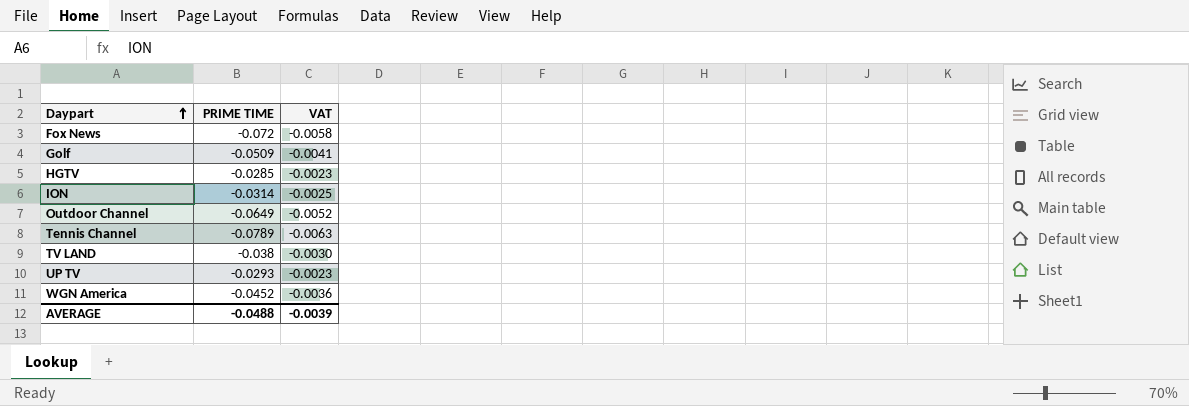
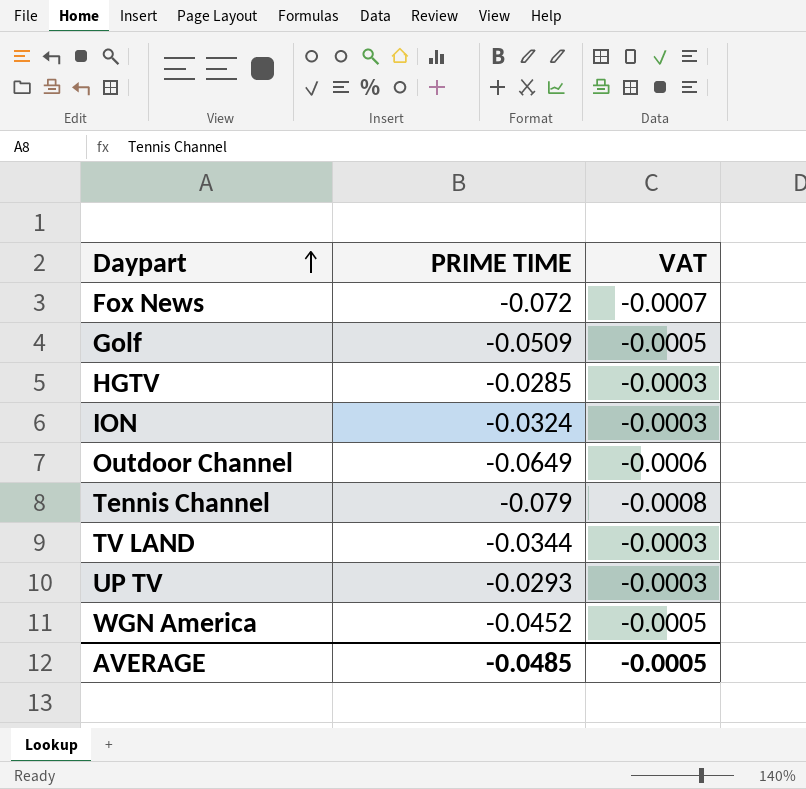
column VAT | formula: [PRIME TIME] * 0.08 -> [PRIME TIME] * 0.01
ION | PRIME TIME: -0.0314 -> -0.0324
Tennis Channel | PRIME TIME: -0.0789 -> -0.079
TV LAND | PRIME TIME: -0.038 -> -0.0344
AVERAGE | PRIME TIME: -0.0488 -> -0.0485
AVERAGE | VAT: -0.0039 -> -0.0005

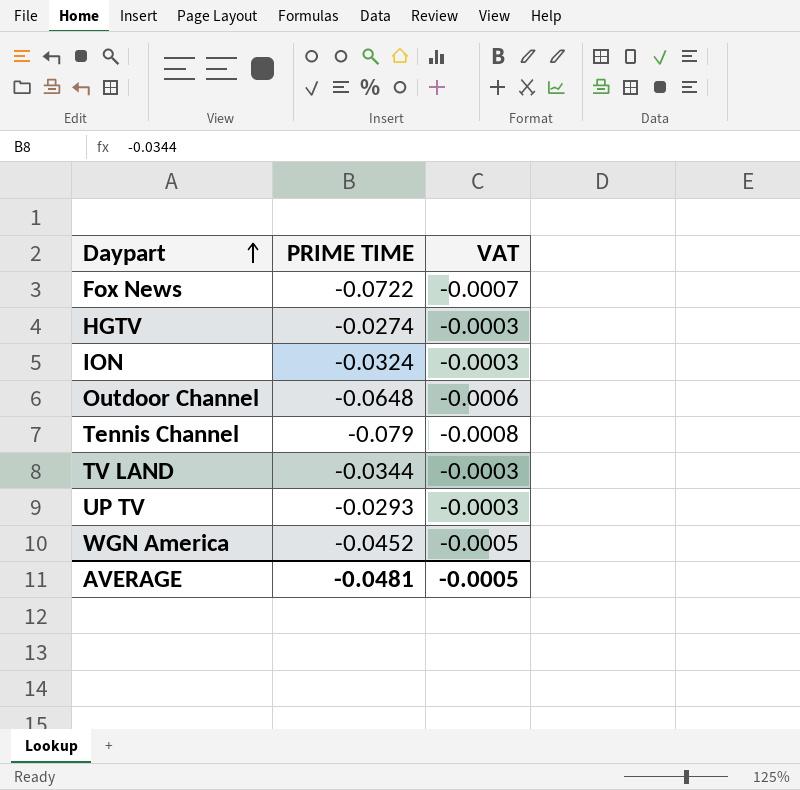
row Golf: -0.0509 | -0.0005 -> none
Fox News | PRIME TIME: -0.072 -> -0.0722
HGTV | PRIME TIME: -0.0285 -> -0.0274
Outdoor Channel | PRIME TIME: -0.0649 -> -0.0648
AVERAGE | PRIME TIME: -0.0485 -> -0.0481

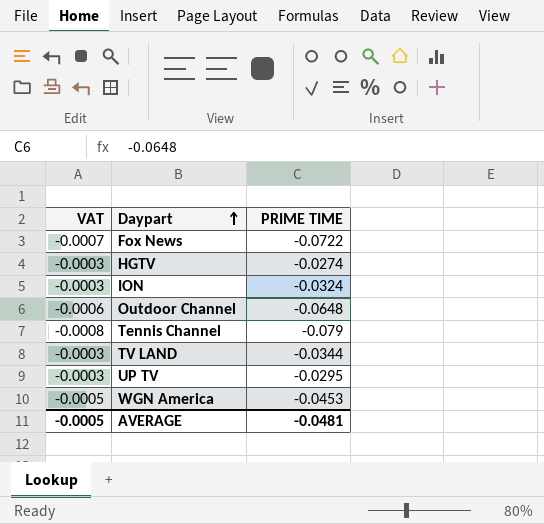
column VAT | position: 3 -> 1
UP TV | PRIME TIME: -0.0293 -> -0.0295
WGN America | PRIME TIME: -0.0452 -> -0.0453

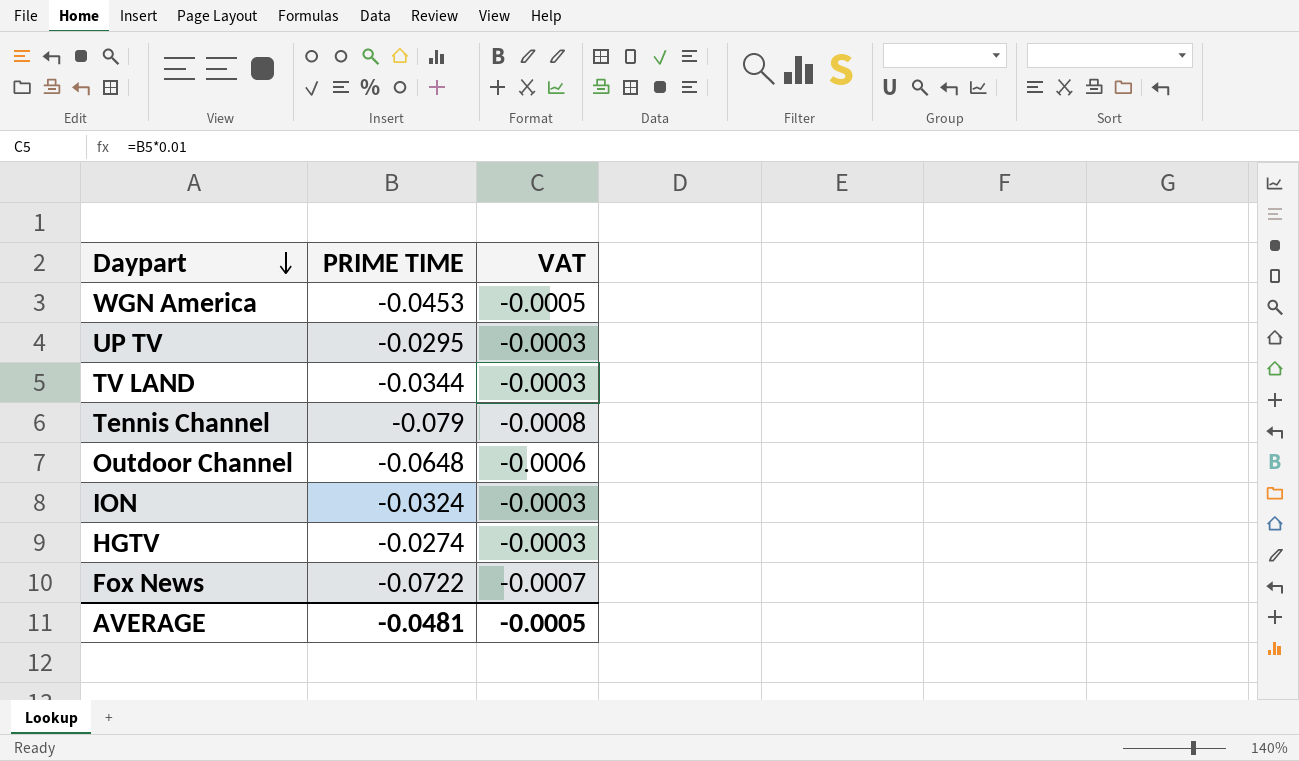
row order: Daypart ascending -> Daypart descending
column VAT | position: 1 -> 3

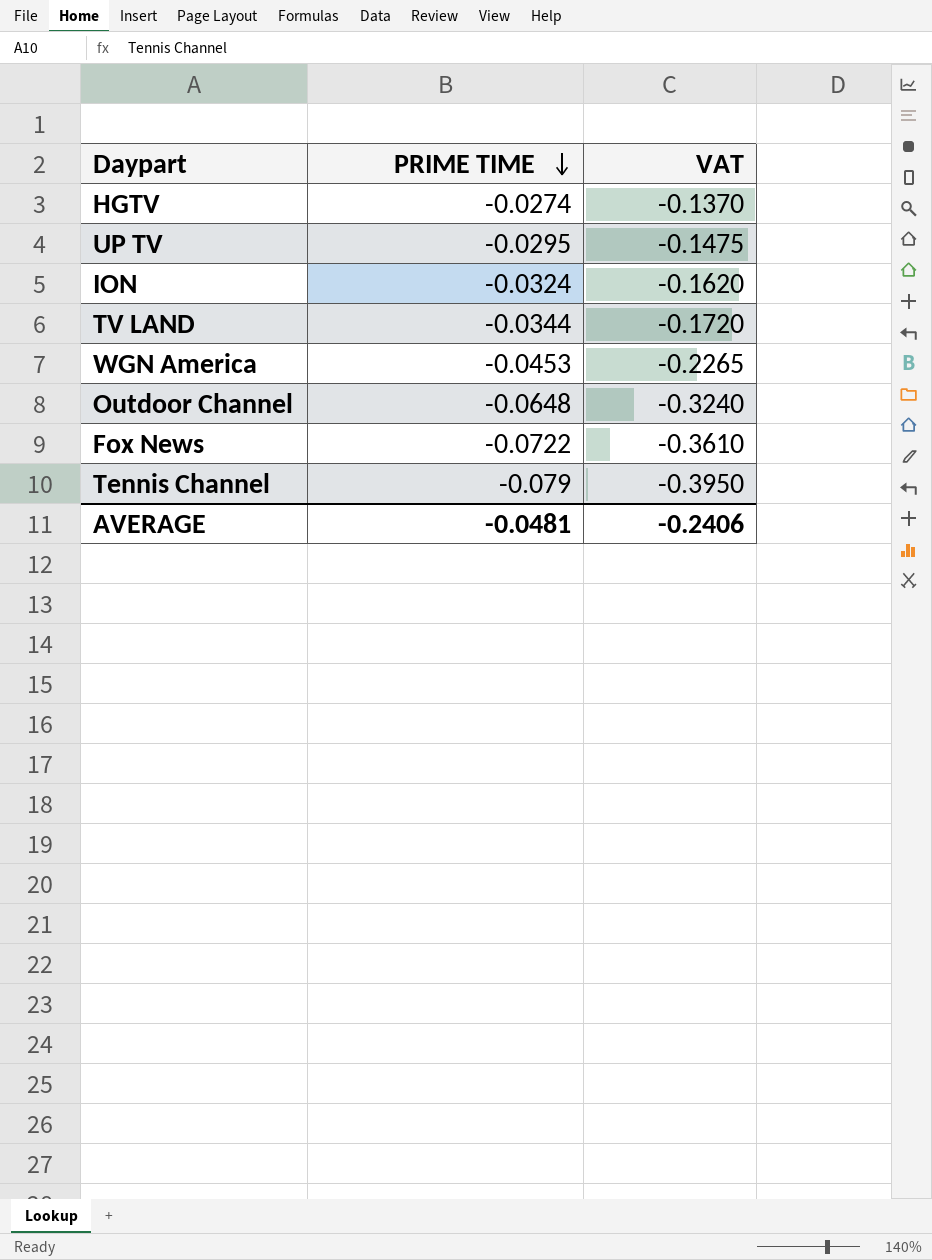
row order: Daypart descending -> PRIME TIME descending
column VAT | formula: [PRIME TIME] * 0.01 -> [PRIME TIME] * 5
AVERAGE | VAT: -0.0005 -> -0.2406

